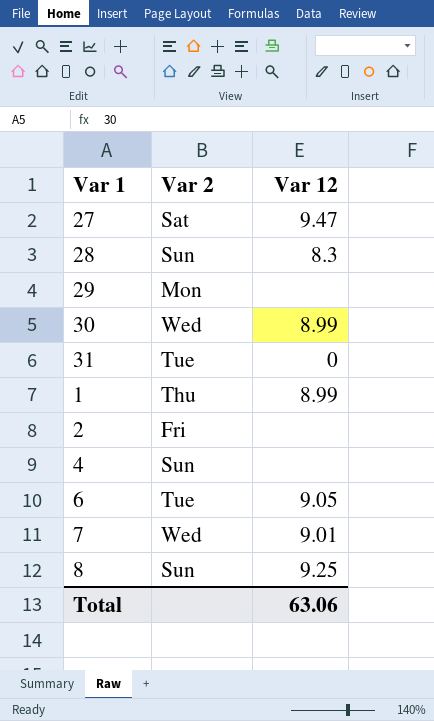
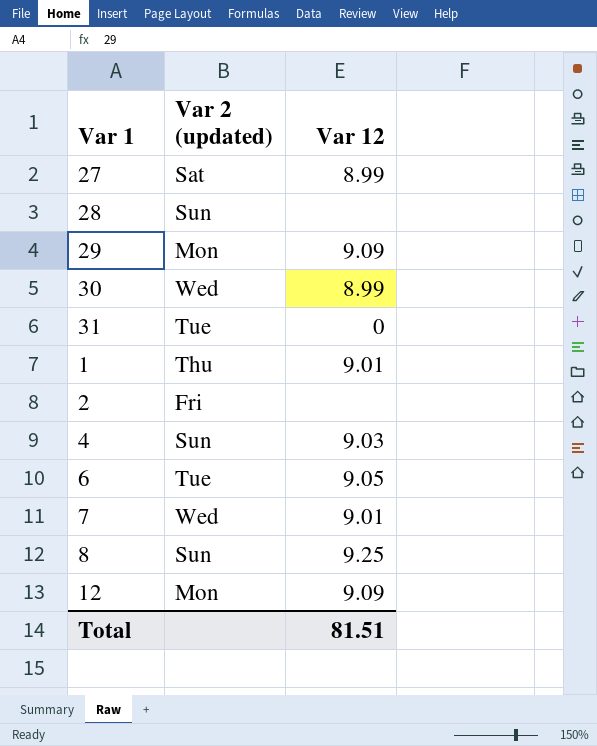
column name: Var 2 -> Var 2 (updated)
27 | Var 12: 9.47 -> 8.99
28 | Var 12: 8.3 -> none
29 | Var 12: none -> 9.09
1 | Var 12: 8.99 -> 9.01
4 | Var 12: none -> 9.03
row 12: none -> Mon | 9.09
Total | Var 12: 63.06 -> 81.51

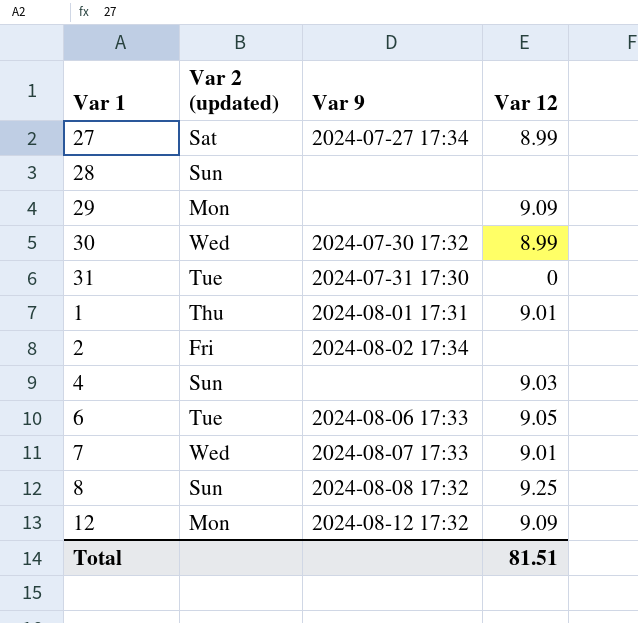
column Var 9 | position: none -> 3

